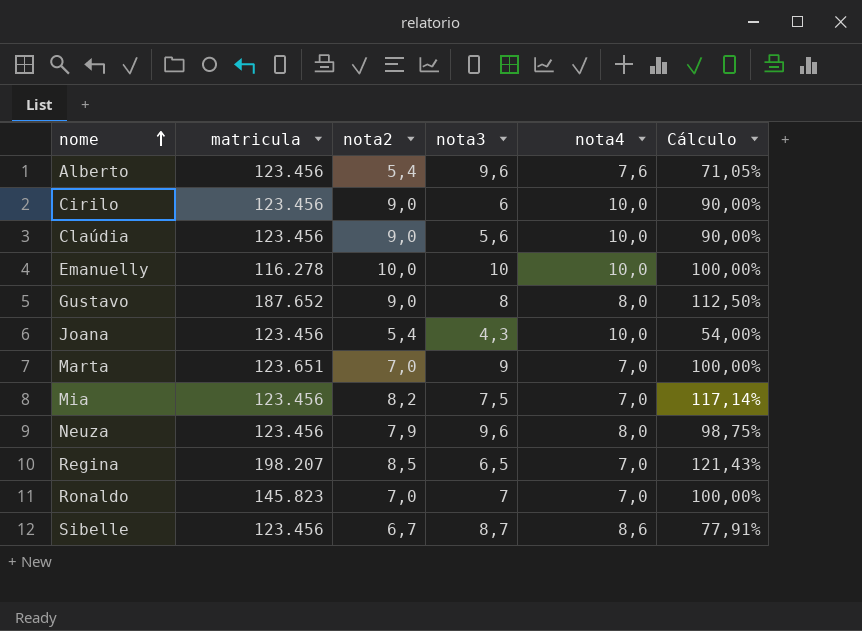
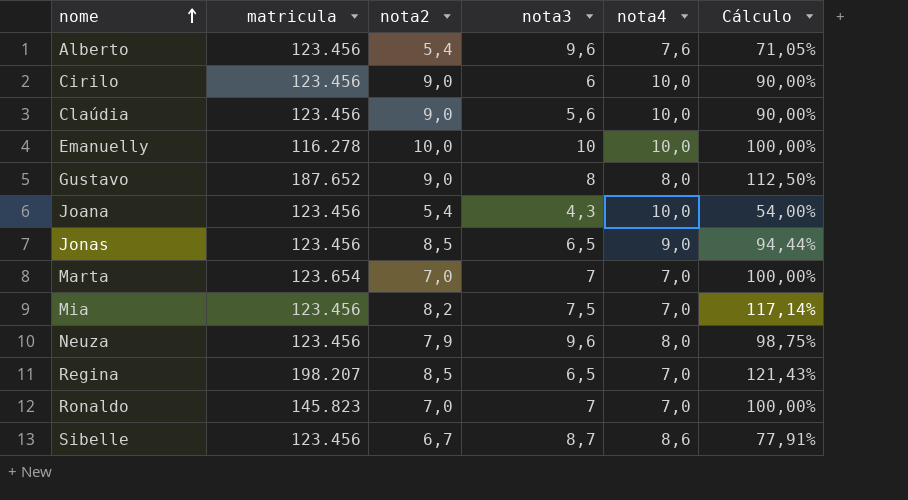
row Jonas: none -> 123.456 | 8,5 | 6,5 | 9,0 | 94,44%
Marta | matricula: 123.651 -> 123.654
Marta | nota3: 9 -> 7

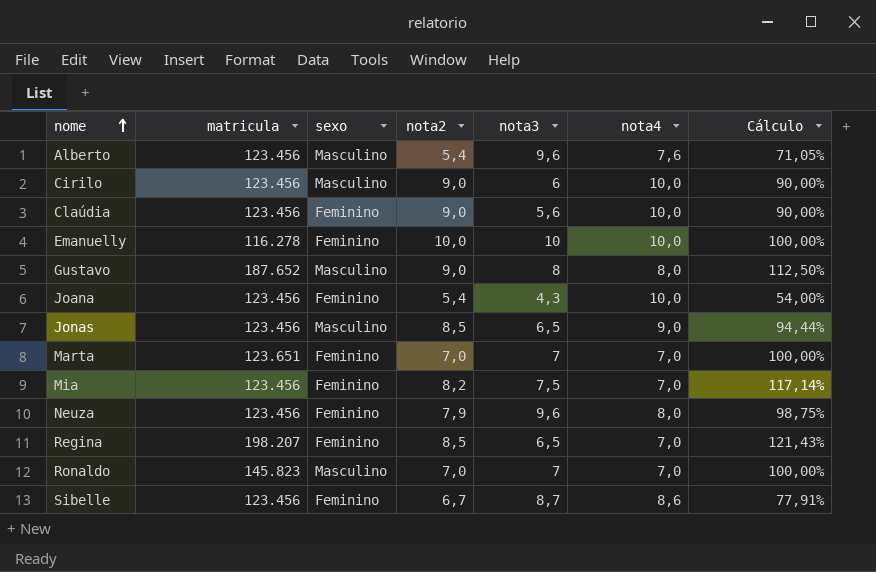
column sexo | position: none -> 3
Marta | matricula: 123.654 -> 123.651

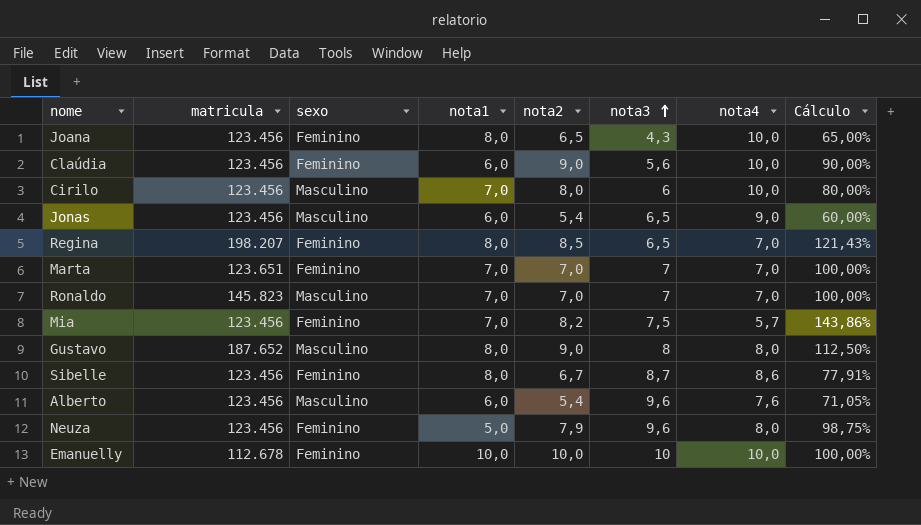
row order: nome ascending -> nota3 ascending
column nota1 | position: none -> 4
Joana | nota2: 5,4 -> 6,5
Joana | Cálculo: 54,00% -> 65,00%
Cirilo | nota2: 9,0 -> 8,0
Cirilo | Cálculo: 90,00% -> 80,00%
Jonas | nota2: 8,5 -> 5,4
Jonas | Cálculo: 94,44% -> 60,00%
Mia | nota4: 7,0 -> 5,7
Mia | Cálculo: 117,14% -> 143,86%
Emanuelly | matricula: 116.278 -> 112.678

